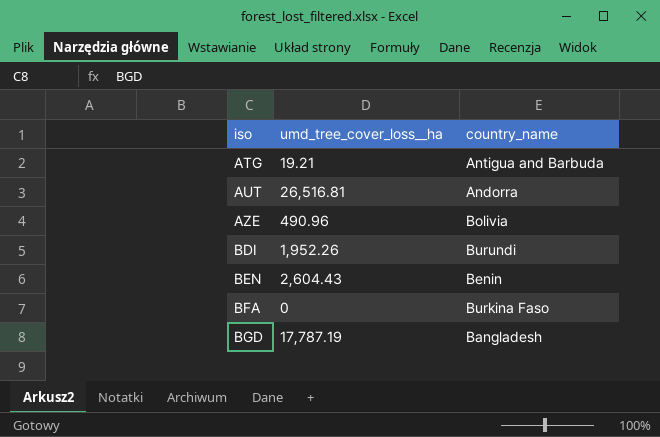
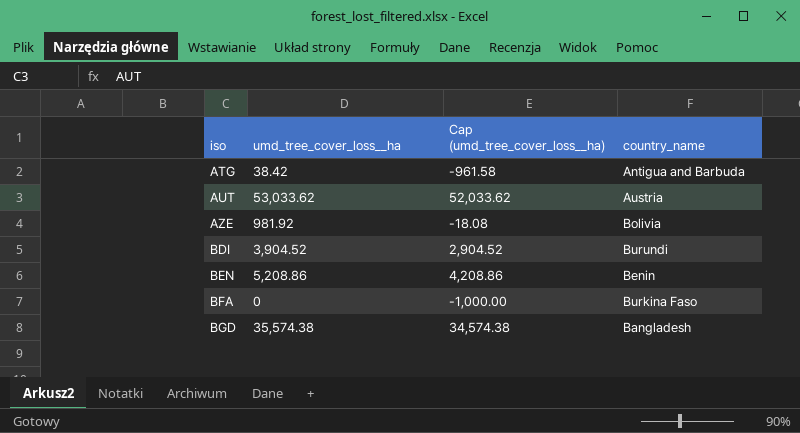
column Cap (umd_tree_cover_loss__ha) | formula: none -> [umd_tree_cover_loss__ha] - 1000
ATG | umd_tree_cover_loss__ha: 19.21 -> 38.42
AUT | umd_tree_cover_loss__ha: 26,516.81 -> 53,033.62
AUT | country_name: Andorra -> Austria
AZE | umd_tree_cover_loss__ha: 490.96 -> 981.92
BDI | umd_tree_cover_loss__ha: 1,952.26 -> 3,904.52
BEN | umd_tree_cover_loss__ha: 2,604.43 -> 5,208.86
BGD | umd_tree_cover_loss__ha: 17,787.19 -> 35,574.38

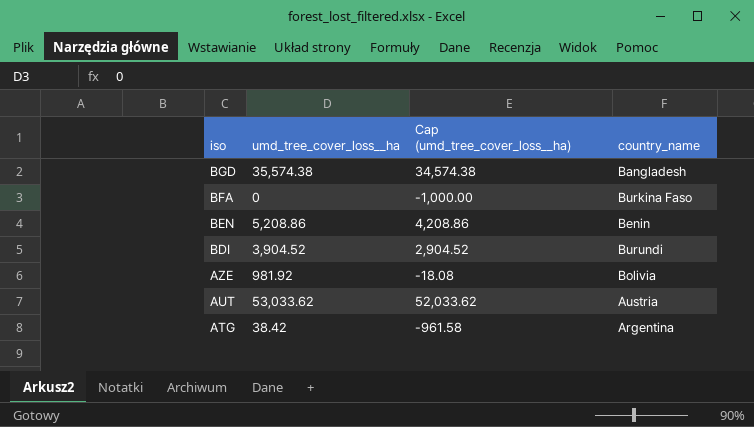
row order: iso ascending -> iso descending
ATG | country_name: Antigua and Barbuda -> Argentina

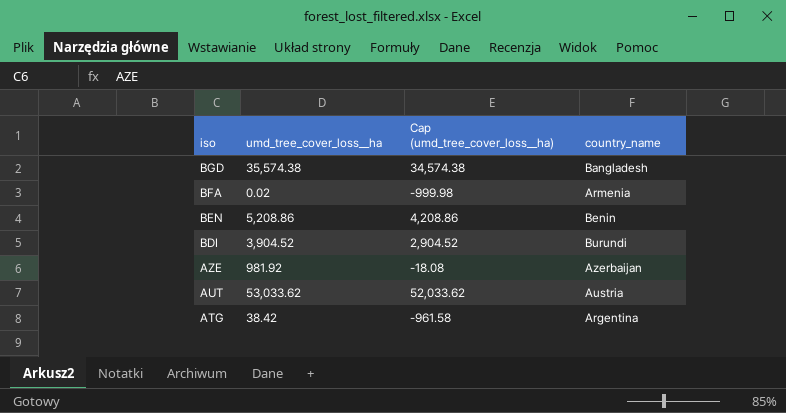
BFA | umd_tree_cover_loss__ha: 0 -> 0.02
BFA | Cap (umd_tree_cover_loss__ha): -1,000.00 -> -999.98
BFA | country_name: Burkina Faso -> Armenia
AZE | country_name: Bolivia -> Azerbaijan

